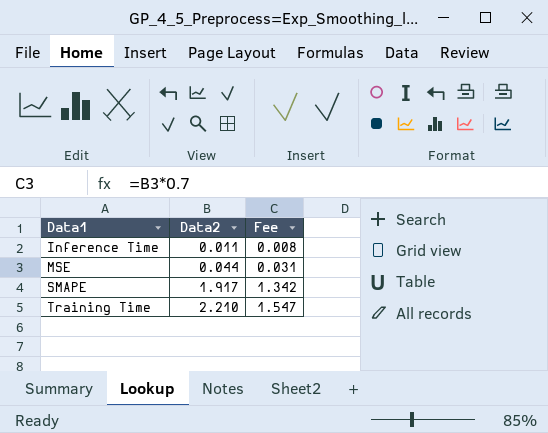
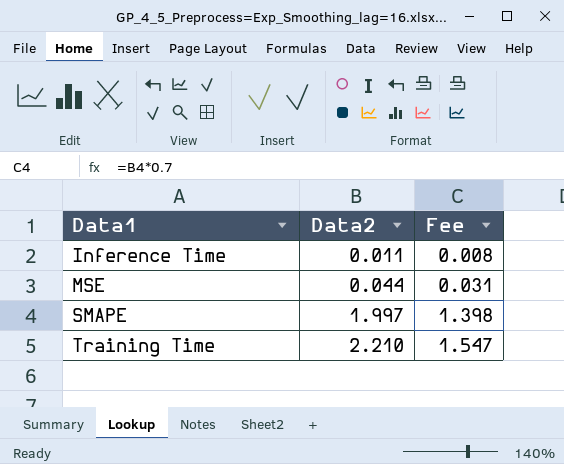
SMAPE | Data2: 1.917 -> 1.997
SMAPE | Fee: 1.342 -> 1.398

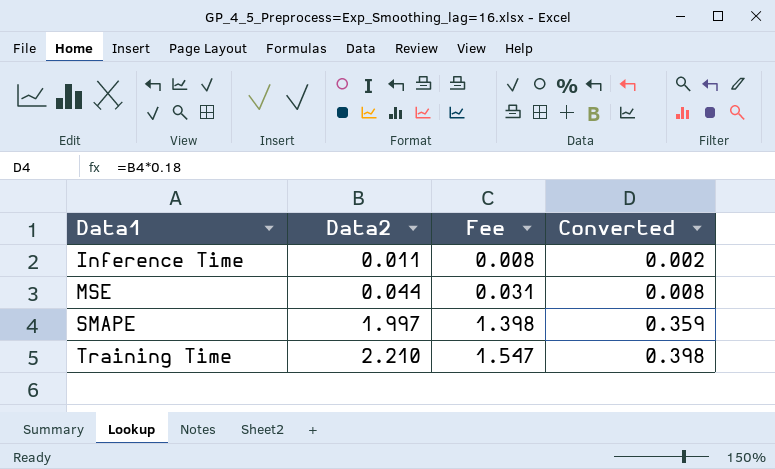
column Converted | formula: none -> [Data2] * 0.18

